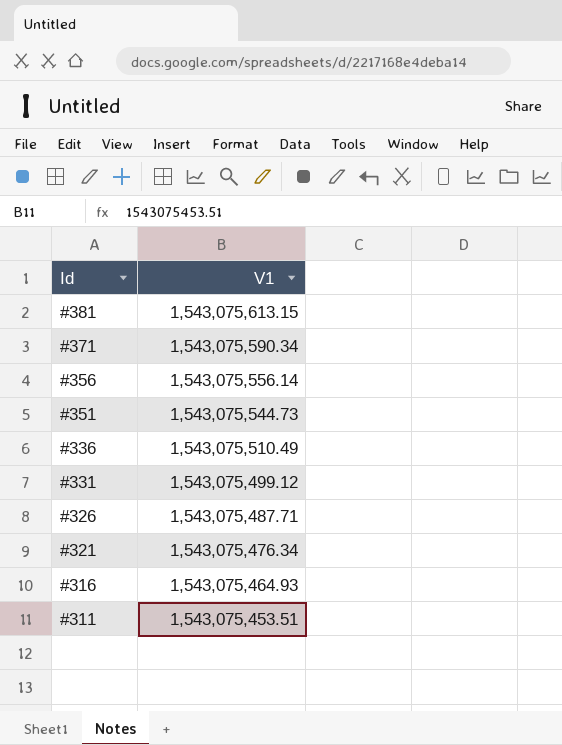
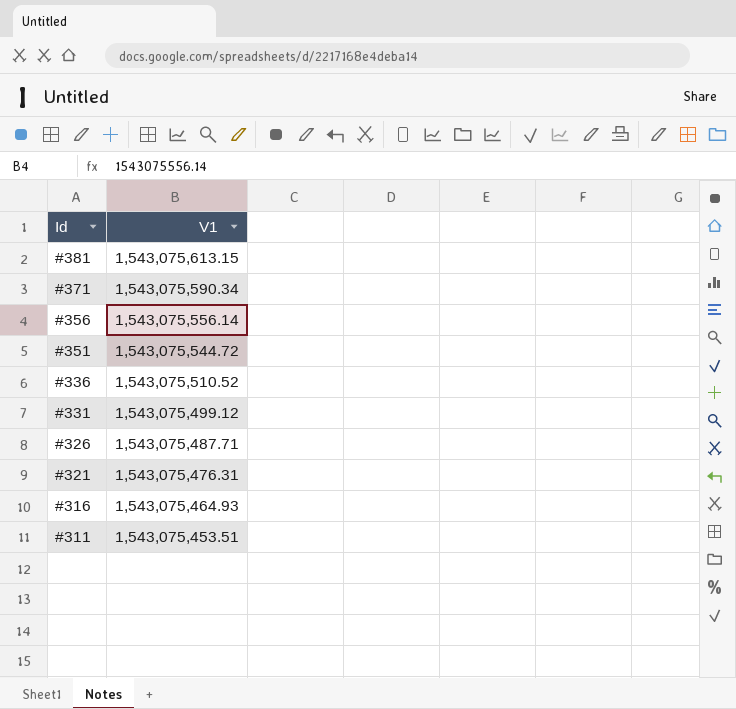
#351 | V1: 1,543,075,544.73 -> 1,543,075,544.72
#336 | V1: 1,543,075,510.49 -> 1,543,075,510.52
#321 | V1: 1,543,075,476.34 -> 1,543,075,476.31

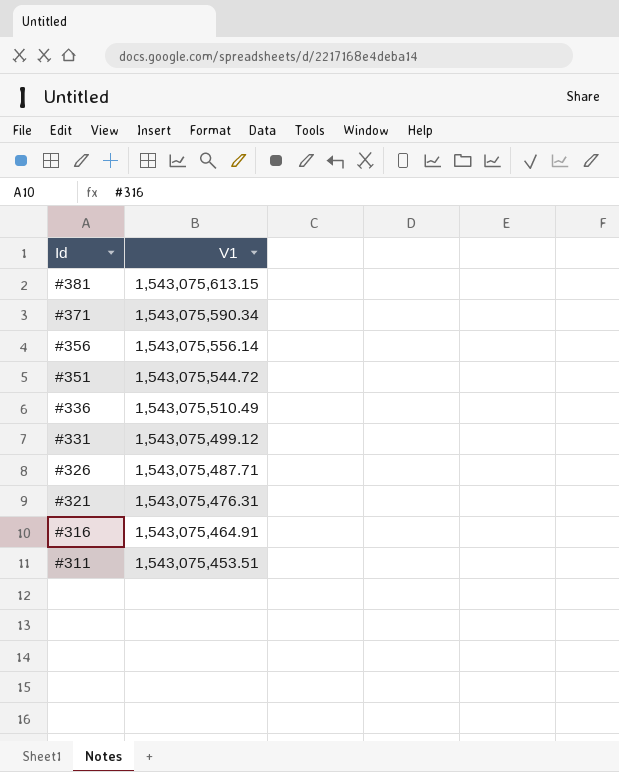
#336 | V1: 1,543,075,510.52 -> 1,543,075,510.49
#316 | V1: 1,543,075,464.93 -> 1,543,075,464.91

